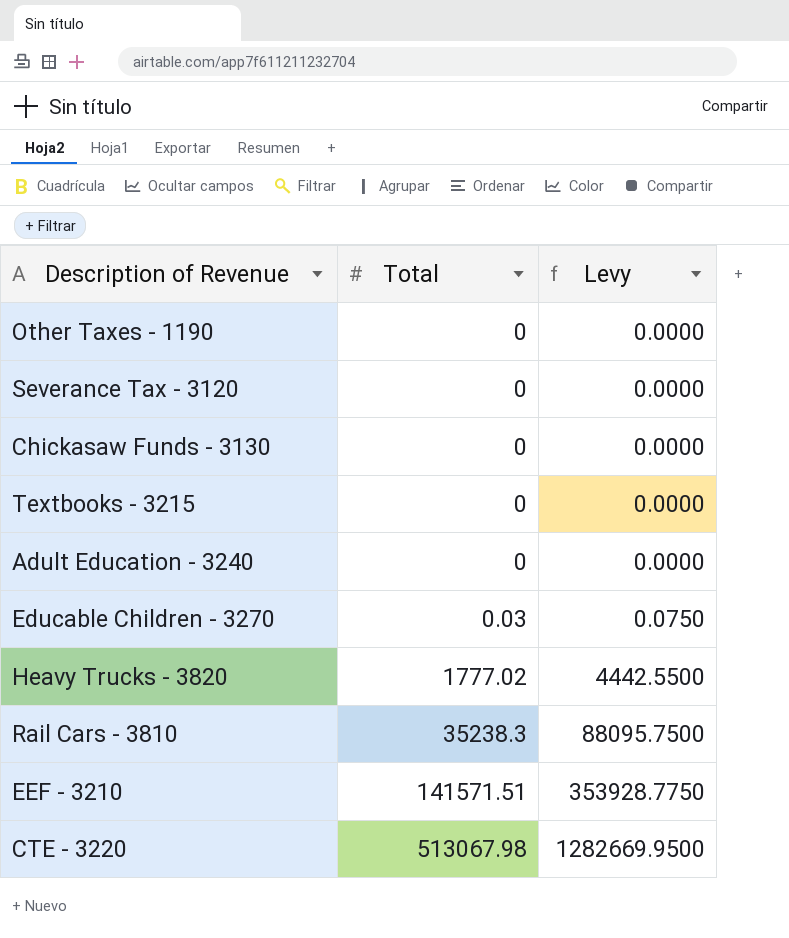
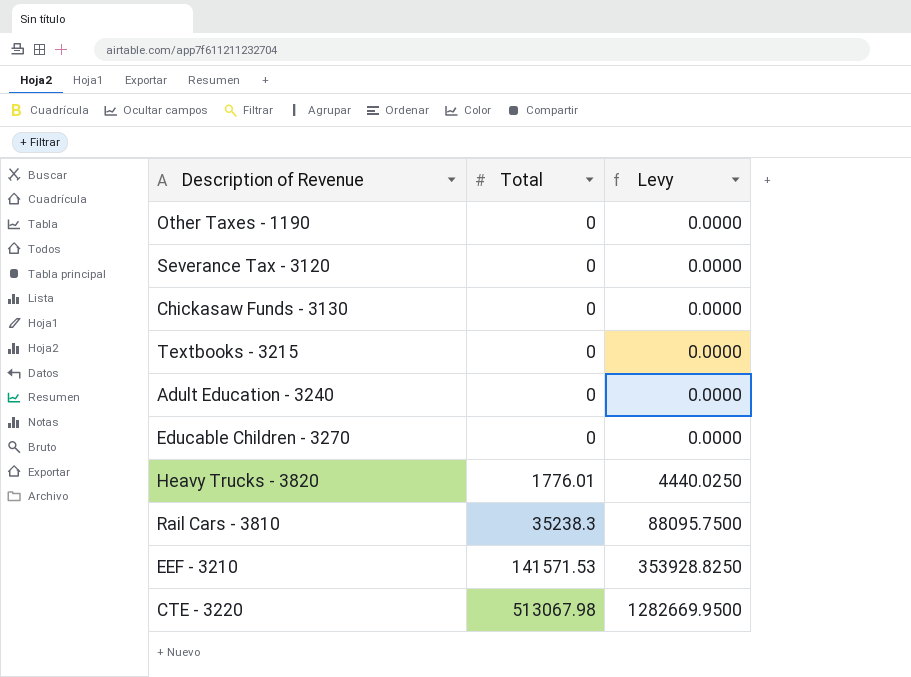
Educable Children - 3270 | Total: 0.03 -> 0
Educable Children - 3270 | Levy: 0.0750 -> 0.0000
Heavy Trucks - 3820 | Total: 1777.02 -> 1776.01
Heavy Trucks - 3820 | Levy: 4442.5500 -> 4440.0250
EEF - 3210 | Total: 141571.51 -> 141571.53
EEF - 3210 | Levy: 353928.7750 -> 353928.8250

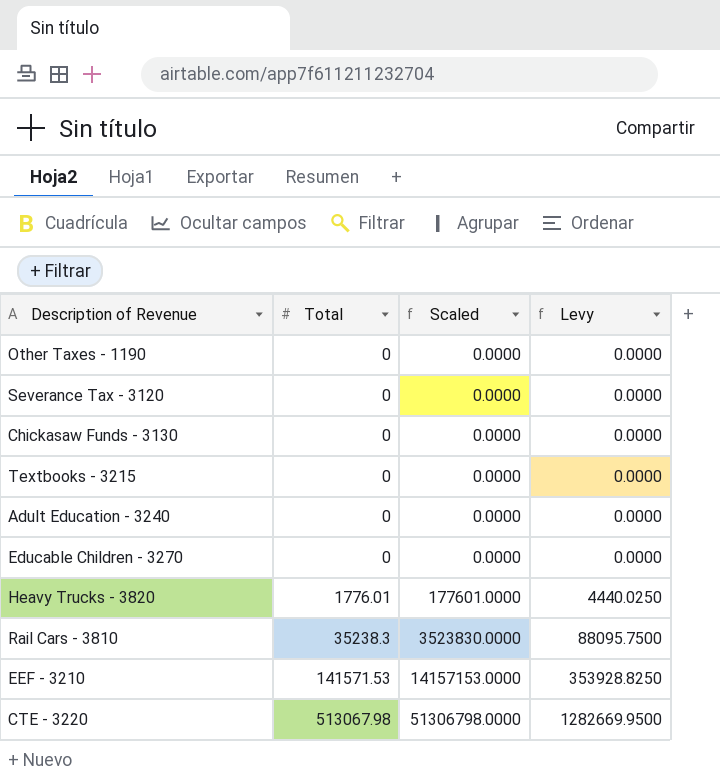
column Scaled | formula: none -> [Total] * 100

